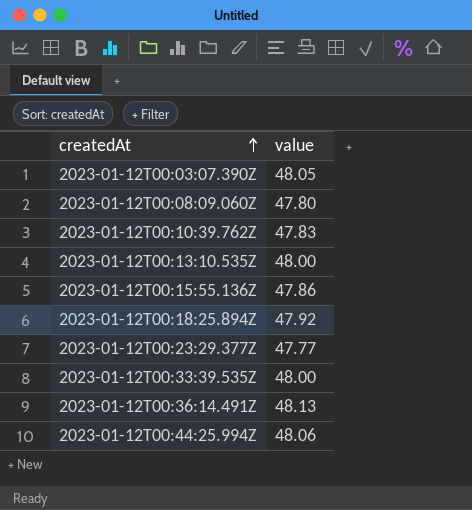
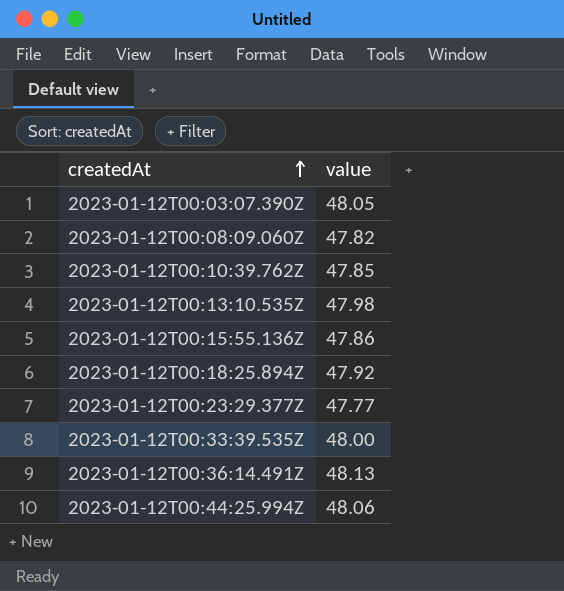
2023-01-12T00:08:09.060Z | value: 47.80 -> 47.82
2023-01-12T00:10:39.762Z | value: 47.83 -> 47.85
2023-01-12T00:13:10.535Z | value: 48.00 -> 47.98

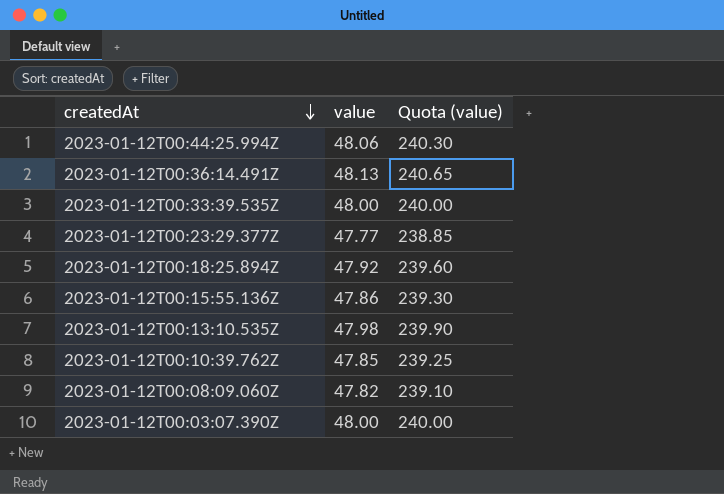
row order: createdAt ascending -> createdAt descending
column Quota (value) | formula: none -> [value] * 5
2023-01-12T00:03:07.390Z | value: 48.05 -> 48.00

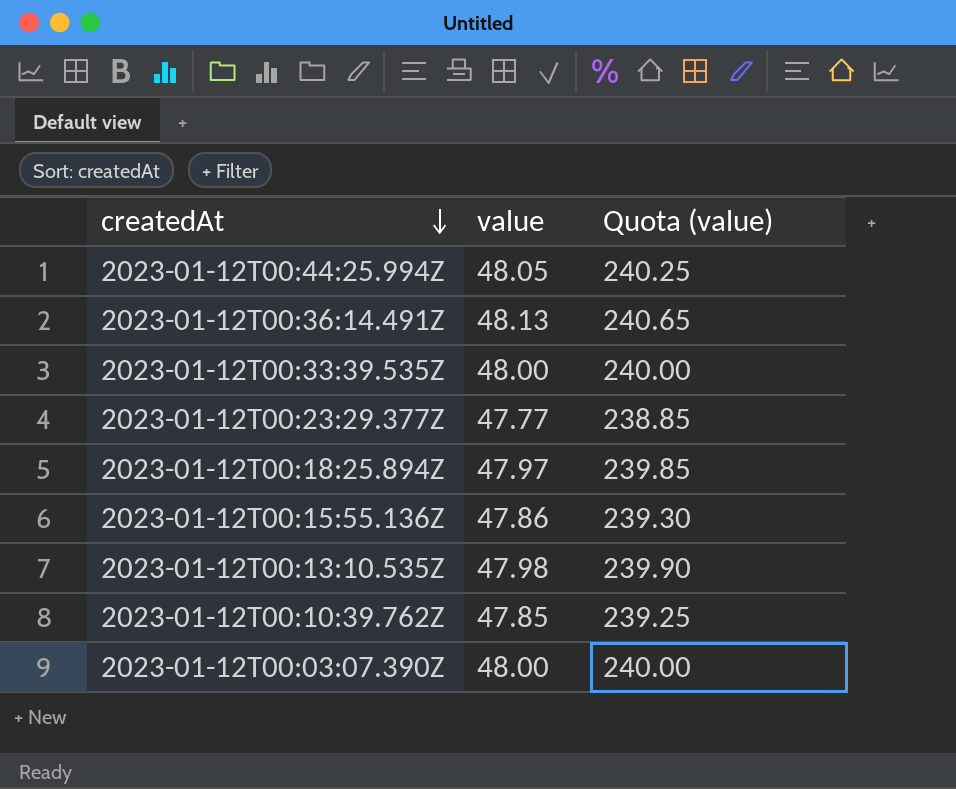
row 2023-01-12T00:08:09.060Z: 47.82 | 239.10 -> none
2023-01-12T00:44:25.994Z | value: 48.06 -> 48.05
2023-01-12T00:44:25.994Z | Quota (value): 240.30 -> 240.25
2023-01-12T00:18:25.894Z | value: 47.92 -> 47.97
2023-01-12T00:18:25.894Z | Quota (value): 239.60 -> 239.85

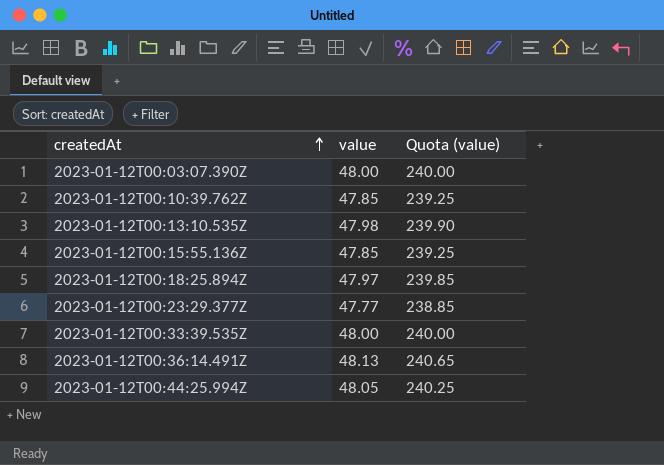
row order: createdAt descending -> createdAt ascending
2023-01-12T00:15:55.136Z | value: 47.86 -> 47.85
2023-01-12T00:15:55.136Z | Quota (value): 239.30 -> 239.25

